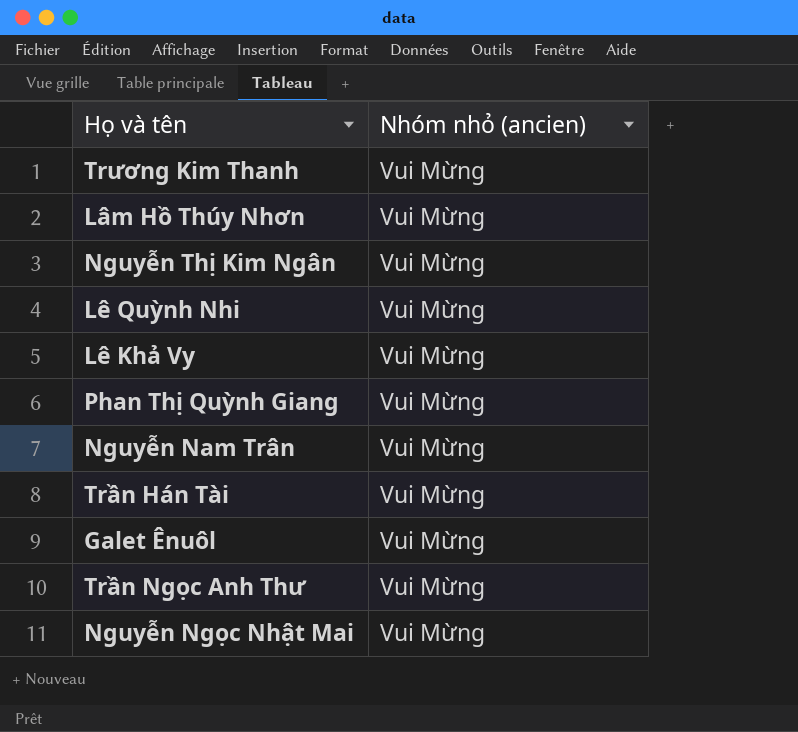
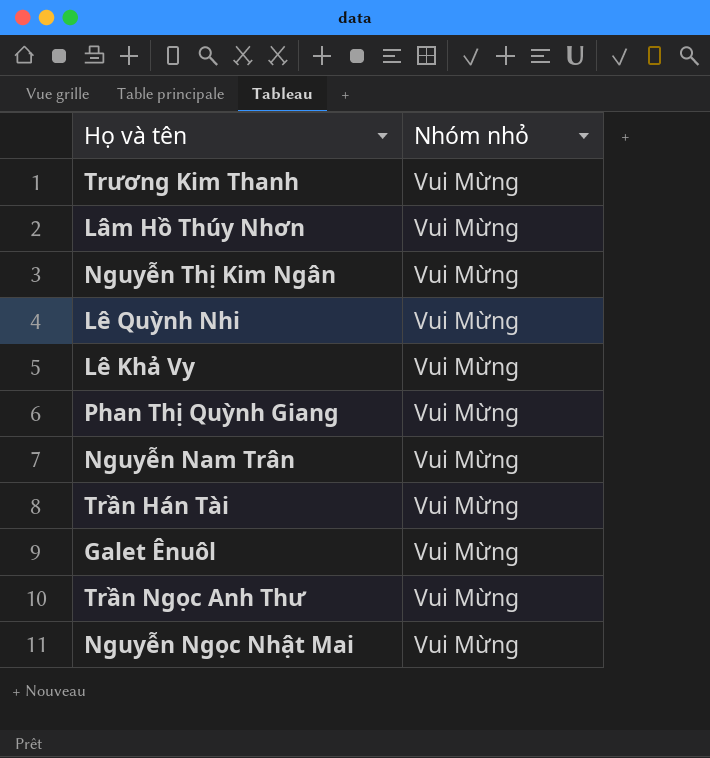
column name: Nhóm nhỏ (ancien) -> Nhóm nhỏ

